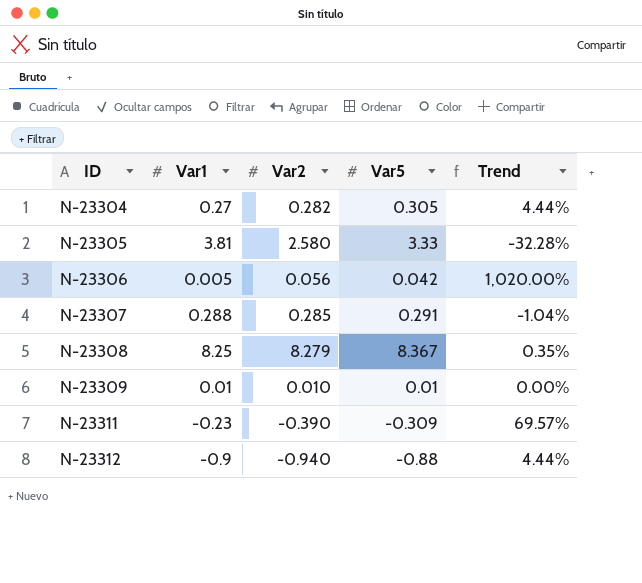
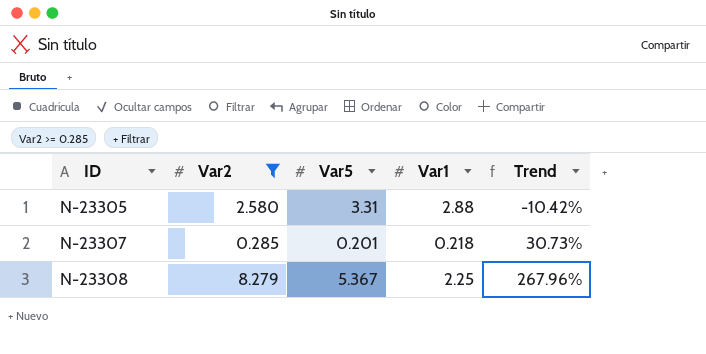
filter: none -> Var2 >= 0.285
column Var1 | position: 2 -> 4
N-23305 | Var5: 3.33 -> 3.31
N-23305 | Var1: 3.81 -> 2.88
N-23305 | Trend: -32.28% -> -10.42%
N-23307 | Var5: 0.291 -> 0.201
N-23307 | Var1: 0.288 -> 0.218
N-23307 | Trend: -1.04% -> 30.73%
N-23308 | Var5: 8.367 -> 5.367
N-23308 | Var1: 8.25 -> 2.25
N-23308 | Trend: 0.35% -> 267.96%

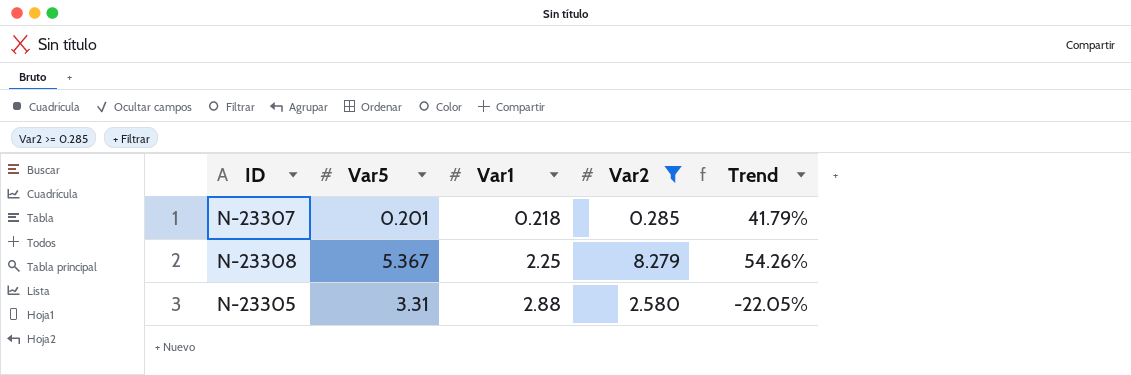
row order: ID ascending -> Var1 ascending
column Var2 | position: 2 -> 4
column Trend | formula: ([Var2] - [Var1]) / [Var1] -> ([Var2] - [Var5]) / [Var5]

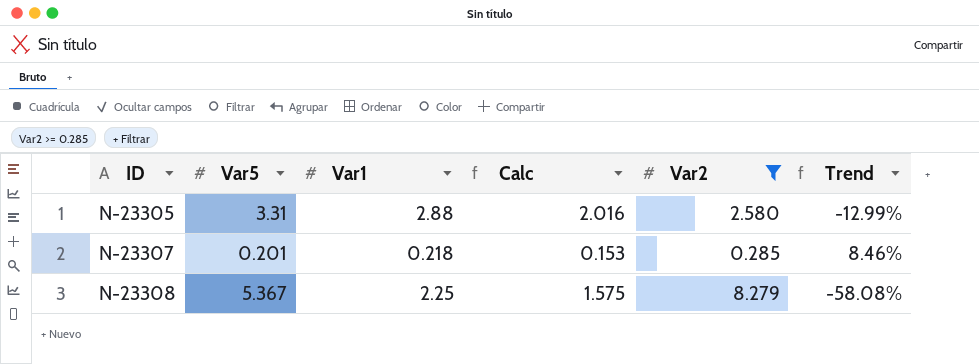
row order: Var1 ascending -> ID ascending
column Calc | formula: none -> [Var1] * 0.7
column Trend | formula: ([Var2] - [Var5]) / [Var5] -> ([Var1] - [Var5]) / [Var5]

